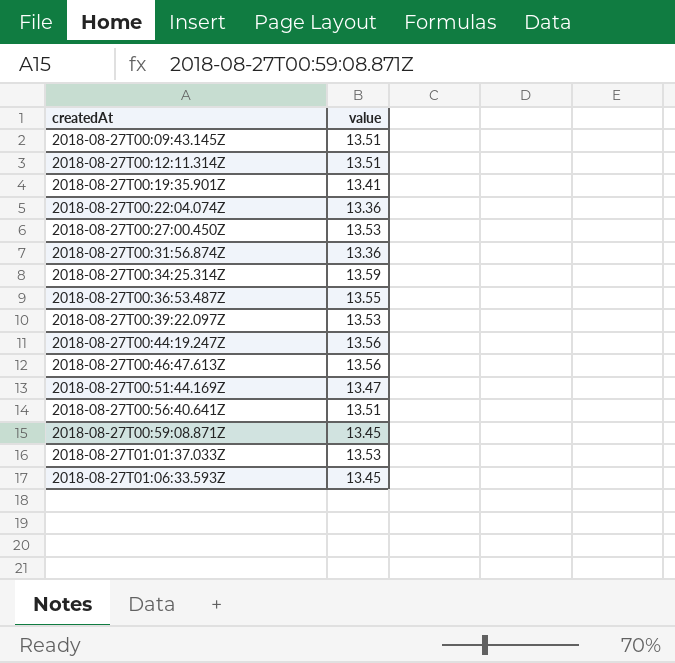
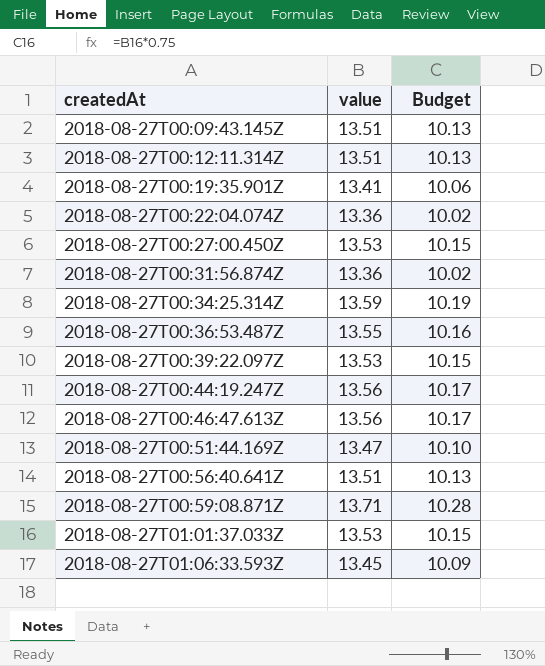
column Budget | formula: none -> [value] * 0.75
2018-08-27T00:59:08.871Z | value: 13.45 -> 13.71

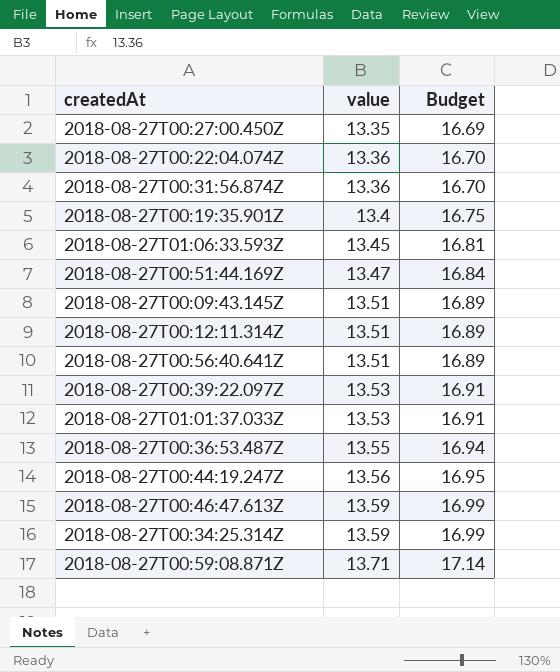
row order: createdAt ascending -> value ascending
column Budget | formula: [value] * 0.75 -> [value] * 1.25
2018-08-27T00:27:00.450Z | value: 13.53 -> 13.35
2018-08-27T00:19:35.901Z | value: 13.41 -> 13.4
2018-08-27T00:46:47.613Z | value: 13.56 -> 13.59

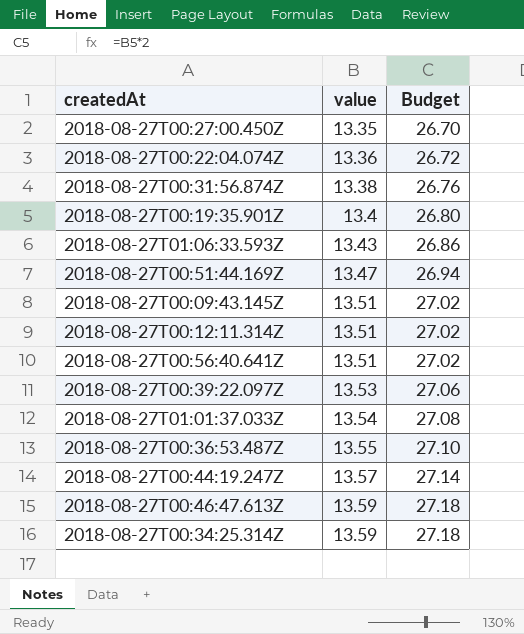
column Budget | formula: [value] * 1.25 -> [value] * 2
row 2018-08-27T00:59:08.871Z: 13.71 | 17.14 -> none
2018-08-27T00:31:56.874Z | value: 13.36 -> 13.38
2018-08-27T01:06:33.593Z | value: 13.45 -> 13.43
2018-08-27T01:01:37.033Z | value: 13.53 -> 13.54
2018-08-27T00:44:19.247Z | value: 13.56 -> 13.57

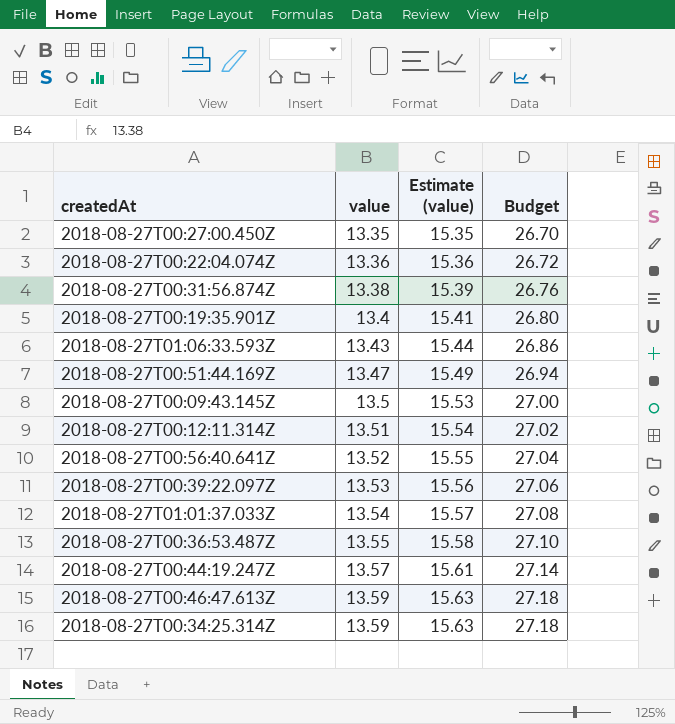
column Estimate (value) | formula: none -> [value] * 1.15
2018-08-27T00:09:43.145Z | value: 13.51 -> 13.5
2018-08-27T00:09:43.145Z | Budget: 27.02 -> 27.00
2018-08-27T00:56:40.641Z | value: 13.51 -> 13.52
2018-08-27T00:56:40.641Z | Budget: 27.02 -> 27.04

